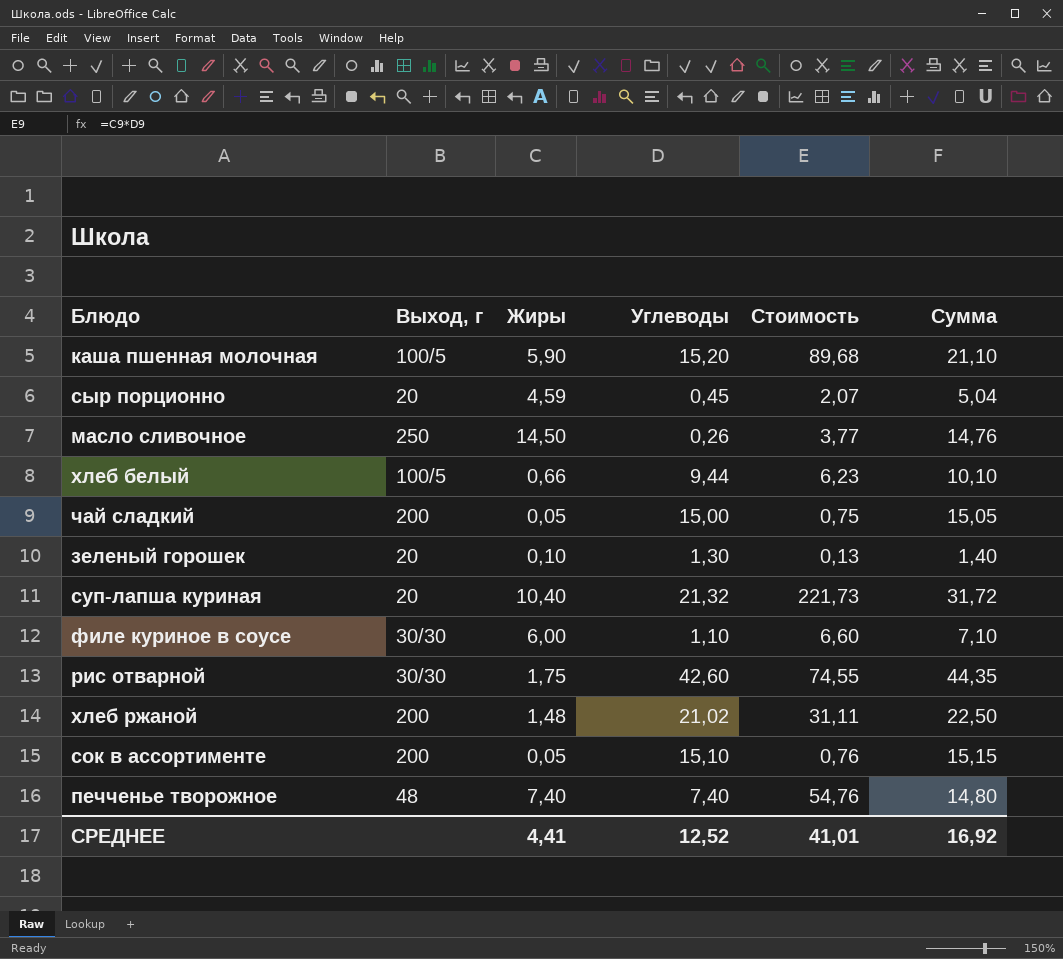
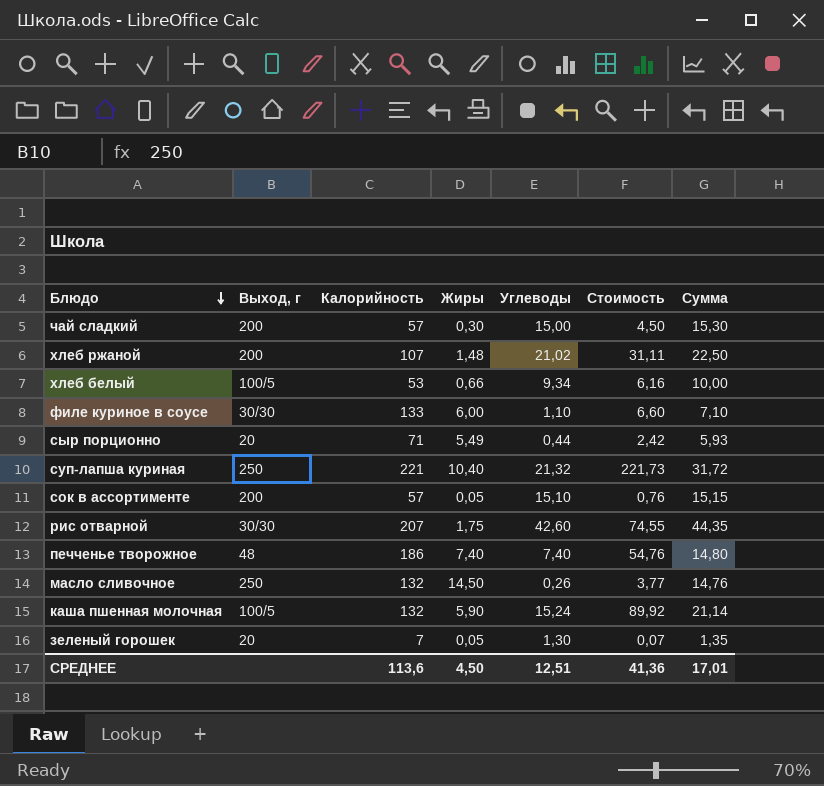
row order: none -> Блюдо descending
column Калорийность | position: none -> 3
чай сладкий | Жиры: 0,05 -> 0,30
чай сладкий | Стоимость: 0,75 -> 4,50
чай сладкий | Сумма: 15,05 -> 15,30
хлеб белый | Углеводы: 9,44 -> 9,34
хлеб белый | Стоимость: 6,23 -> 6,16
хлеб белый | Сумма: 10,10 -> 10,00
сыр порционно | Жиры: 4,59 -> 5,49
сыр порционно | Углеводы: 0,45 -> 0,44
сыр порционно | Стоимость: 2,07 -> 2,42
сыр порционно | Сумма: 5,04 -> 5,93
суп-лапша куриная | Выход, г: 20 -> 250
каша пшенная молочная | Углеводы: 15,20 -> 15,24
каша пшенная молочная | Стоимость: 89,68 -> 89,92
каша пшенная молочная | Сумма: 21,10 -> 21,14
зеленый горошек | Жиры: 0,10 -> 0,05
зеленый горошек | Стоимость: 0,13 -> 0,07
зеленый горошек | Сумма: 1,40 -> 1,35
СРЕДНЕЕ | Жиры: 4,41 -> 4,50
СРЕДНЕЕ | Углеводы: 12,52 -> 12,51
СРЕДНЕЕ | Стоимость: 41,01 -> 41,36
СРЕДНЕЕ | Сумма: 16,92 -> 17,01

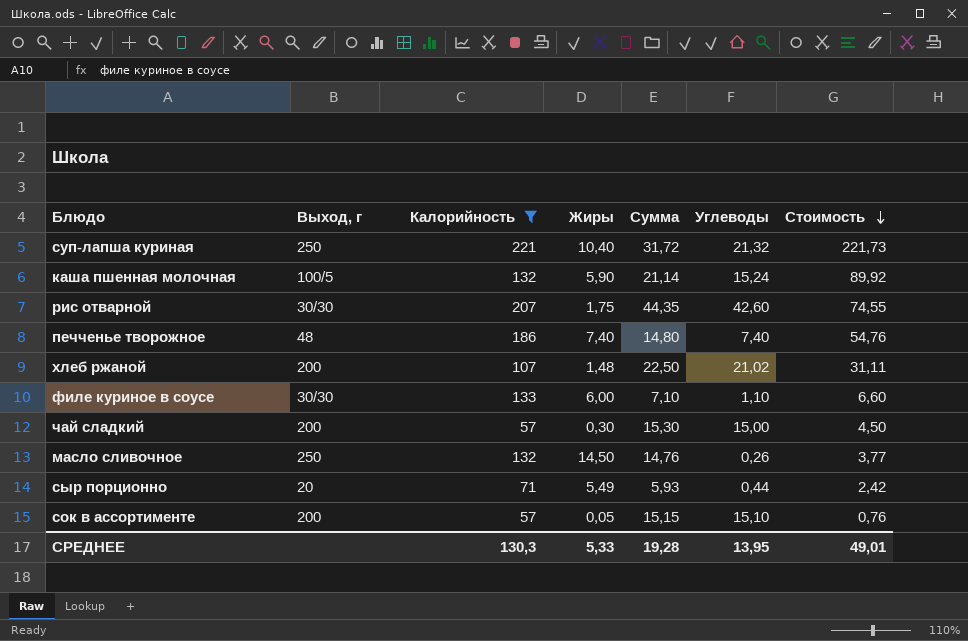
filter: none -> Калорийность >= 57
row order: Блюдо descending -> Стоимость descending
column Сумма | position: 7 -> 5
СРЕДНЕЕ | Калорийность: 113,6 -> 130,3
СРЕДНЕЕ | Жиры: 4,50 -> 5,33
СРЕДНЕЕ | Сумма: 17,01 -> 19,28
СРЕДНЕЕ | Углеводы: 12,51 -> 13,95
СРЕДНЕЕ | Стоимость: 41,36 -> 49,01

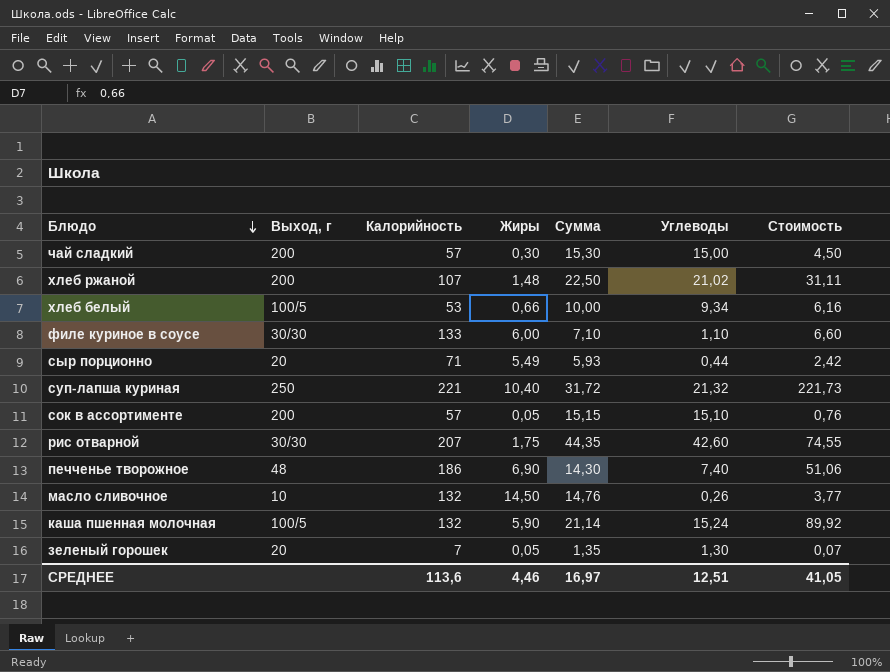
filter: Калорийность >= 57 -> none
row order: Стоимость descending -> Блюдо descending
печченье творожное | Жиры: 7,40 -> 6,90
печченье творожное | Сумма: 14,80 -> 14,30
печченье творожное | Стоимость: 54,76 -> 51,06
масло сливочное | Выход, г: 250 -> 10
СРЕДНЕЕ | Калорийность: 130,3 -> 113,6
СРЕДНЕЕ | Жиры: 5,33 -> 4,46
СРЕДНЕЕ | Сумма: 19,28 -> 16,97
СРЕДНЕЕ | Углеводы: 13,95 -> 12,51
СРЕДНЕЕ | Стоимость: 49,01 -> 41,05

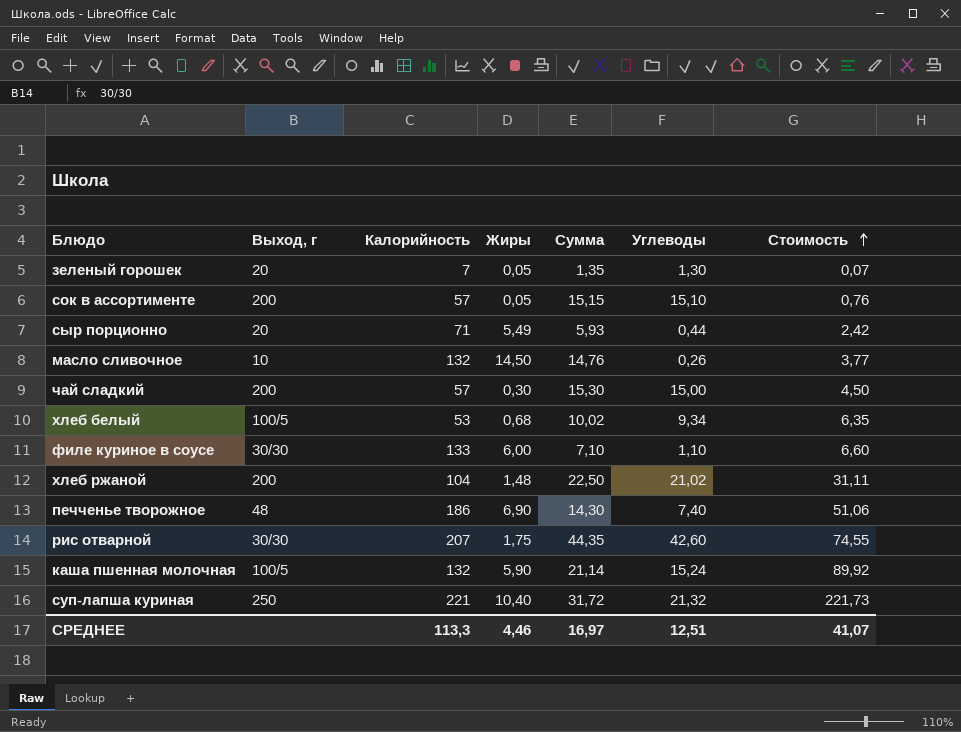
row order: Блюдо descending -> Стоимость ascending
хлеб белый | Жиры: 0,66 -> 0,68
хлеб белый | Сумма: 10,00 -> 10,02
хлеб белый | Стоимость: 6,16 -> 6,35
хлеб ржаной | Калорийность: 107 -> 104
СРЕДНЕЕ | Калорийность: 113,6 -> 113,3
СРЕДНЕЕ | Стоимость: 41,05 -> 41,07

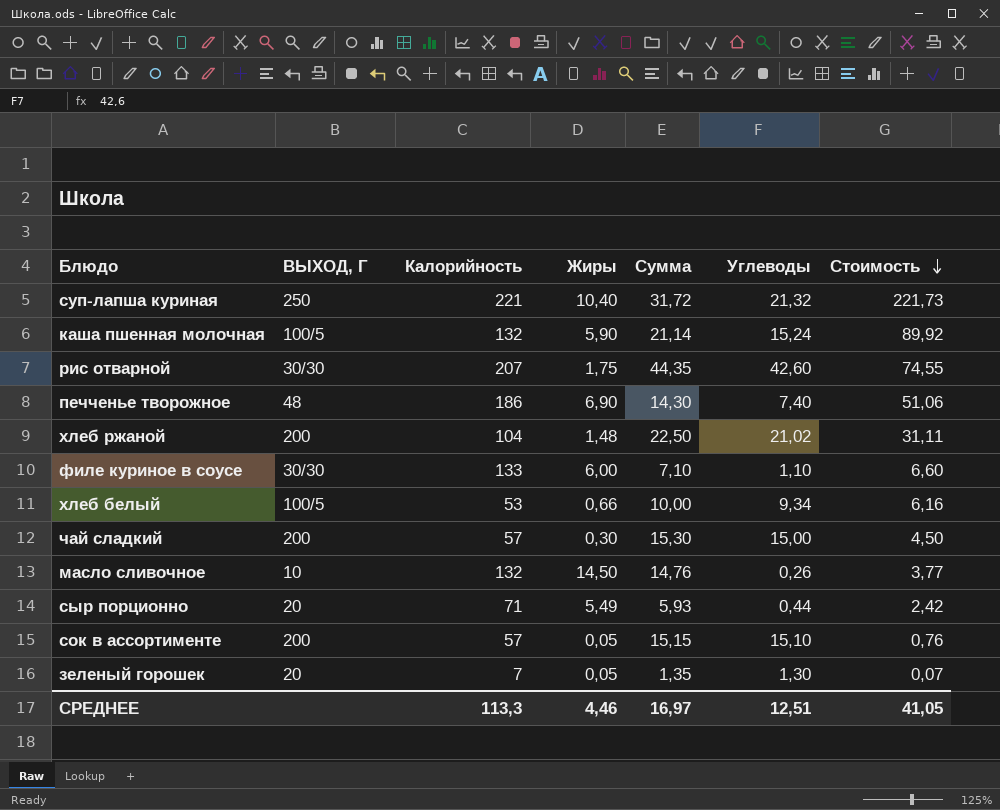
row order: Стоимость ascending -> Стоимость descending
column name: Выход, г -> ВЫХОД, Г
хлеб белый | Жиры: 0,68 -> 0,66
хлеб белый | Сумма: 10,02 -> 10,00
хлеб белый | Стоимость: 6,35 -> 6,16
СРЕДНЕЕ | Стоимость: 41,07 -> 41,05

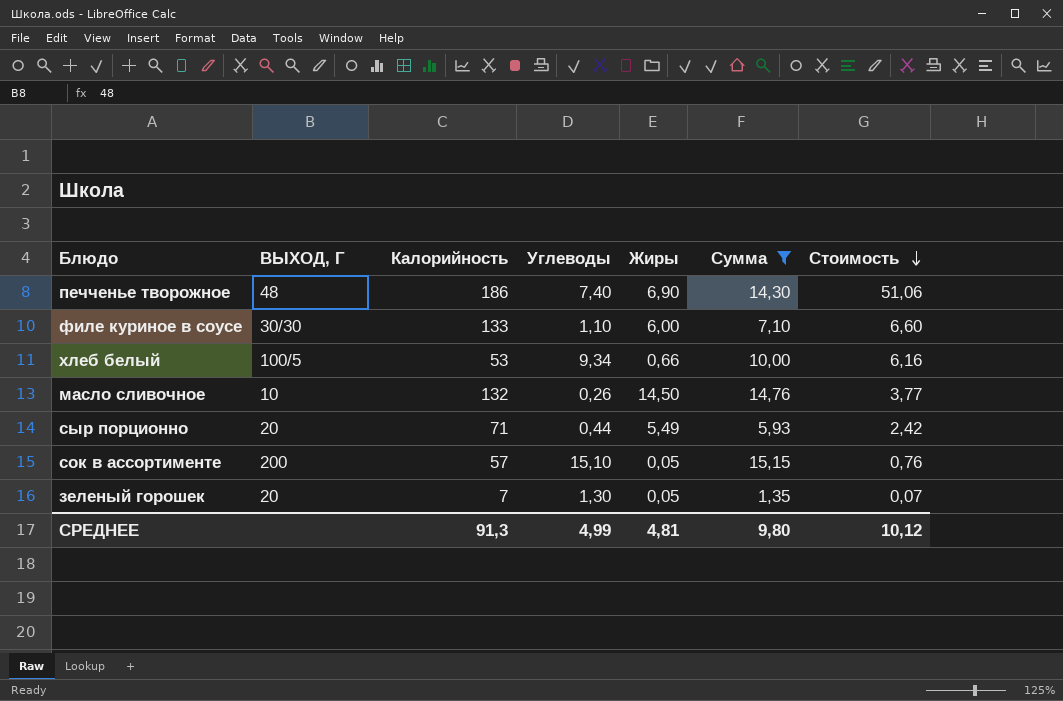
filter: none -> Сумма <= 15,15
column Углеводы | position: 6 -> 4
СРЕДНЕЕ | Калорийность: 113,3 -> 91,3
СРЕДНЕЕ | Углеводы: 12,51 -> 4,99
СРЕДНЕЕ | Жиры: 4,46 -> 4,81
СРЕДНЕЕ | Сумма: 16,97 -> 9,80
СРЕДНЕЕ | Стоимость: 41,05 -> 10,12

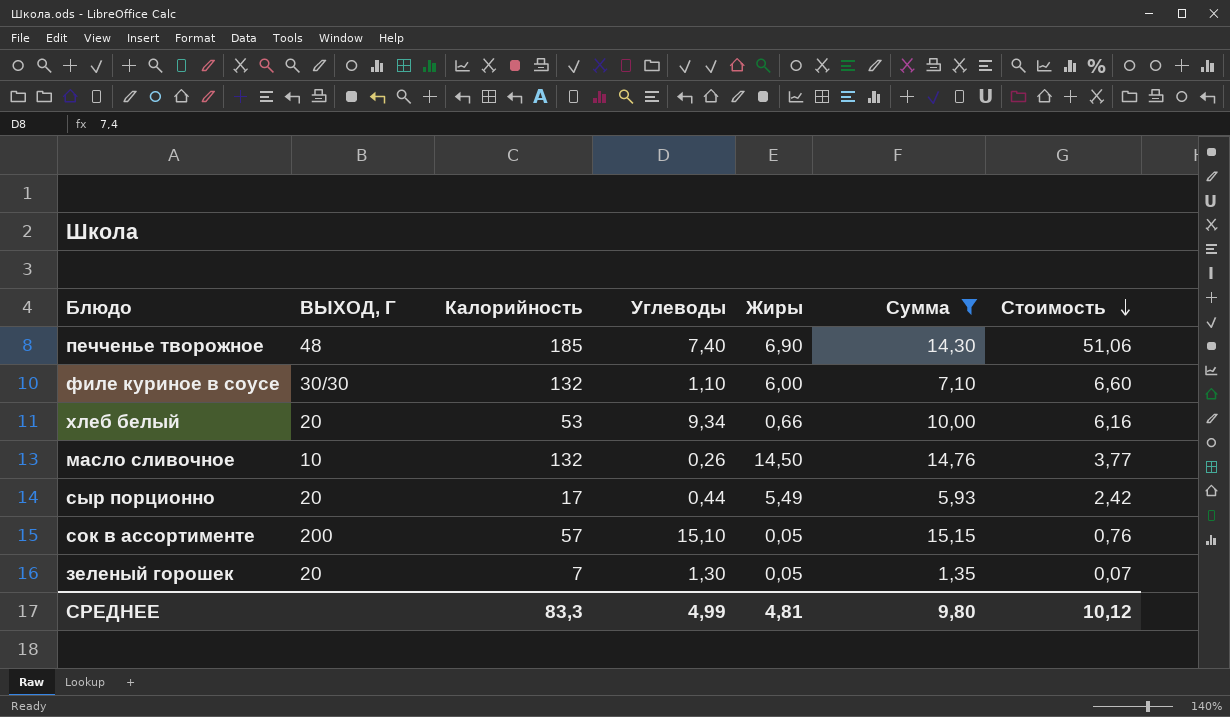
печченье творожное | Калорийность: 186 -> 185
филе куриное в соусе | Калорийность: 133 -> 132
хлеб белый | ВЫХОД, Г: 100/5 -> 20
сыр порционно | Калорийность: 71 -> 17
СРЕДНЕЕ | Калорийность: 91,3 -> 83,3

